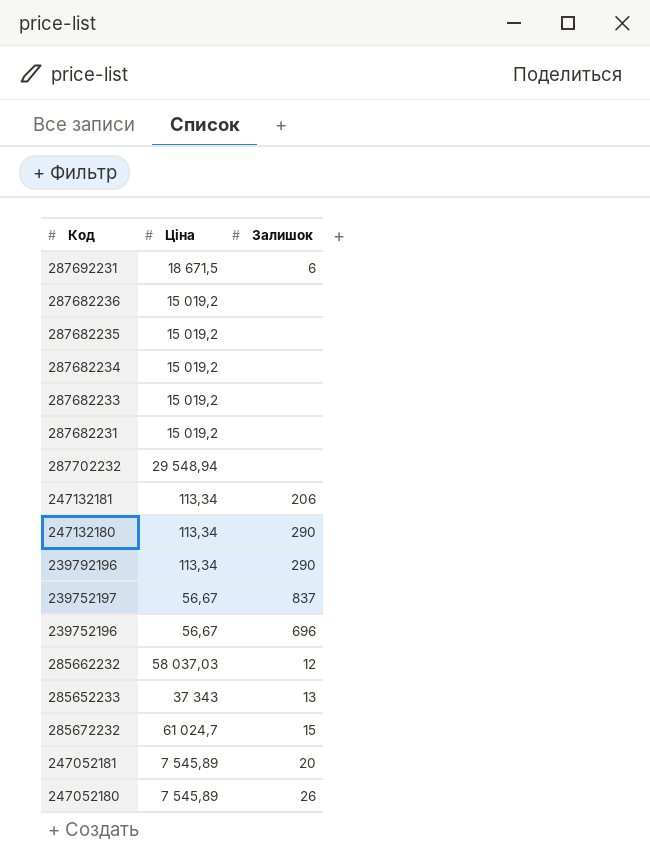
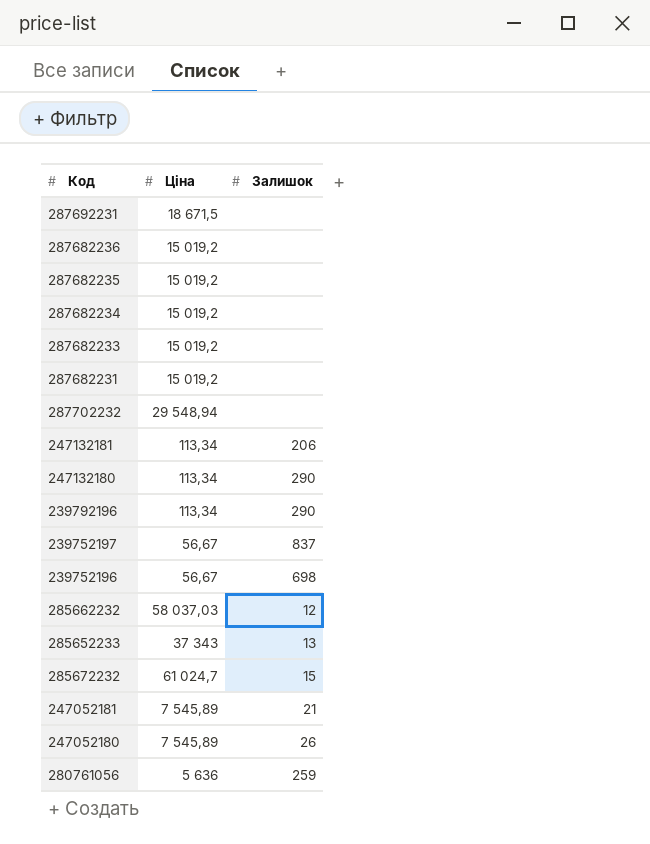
287692231 | Залишок: 6 -> none
239752196 | Залишок: 696 -> 698
247052181 | Залишок: 20 -> 21
row 280761056: none -> 5 636 | 259

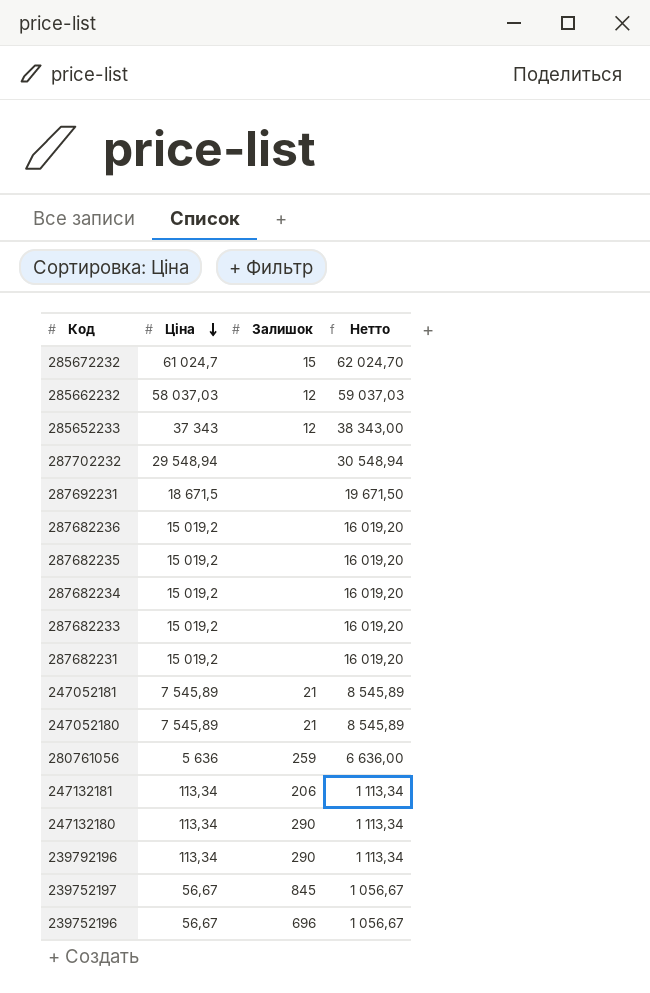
row order: none -> Ціна descending
column Нетто | formula: none -> [Ціна] + 1000
285652233 | Залишок: 13 -> 12
247052180 | Залишок: 26 -> 21
239752197 | Залишок: 837 -> 845
239752196 | Залишок: 698 -> 696

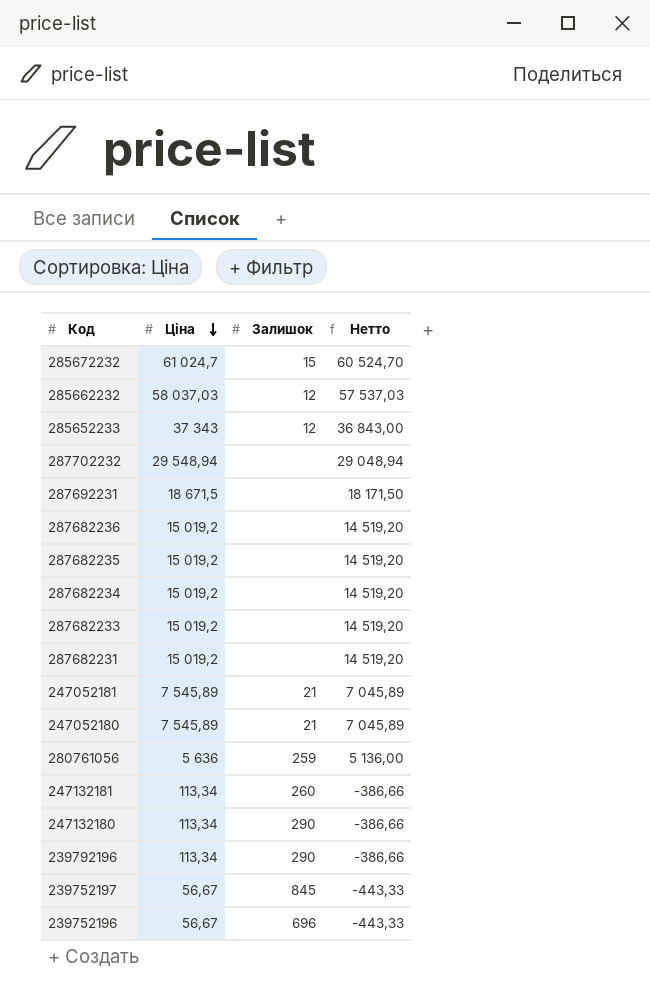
column Нетто | formula: [Ціна] + 1000 -> [Ціна] - 500
247132181 | Залишок: 206 -> 260

